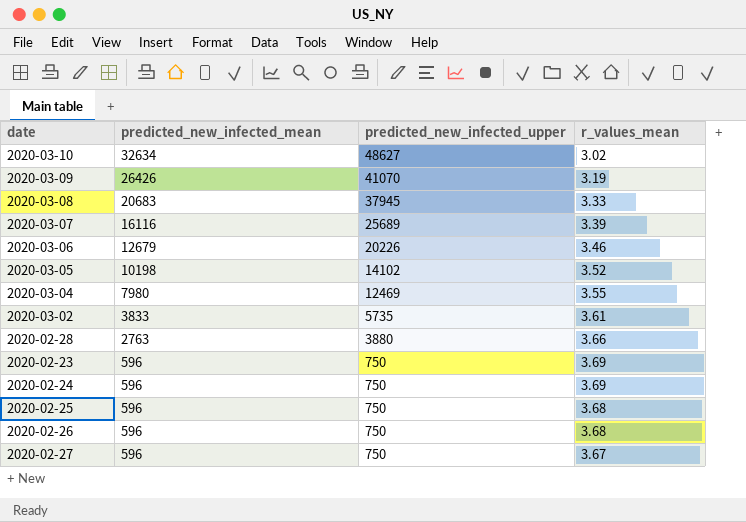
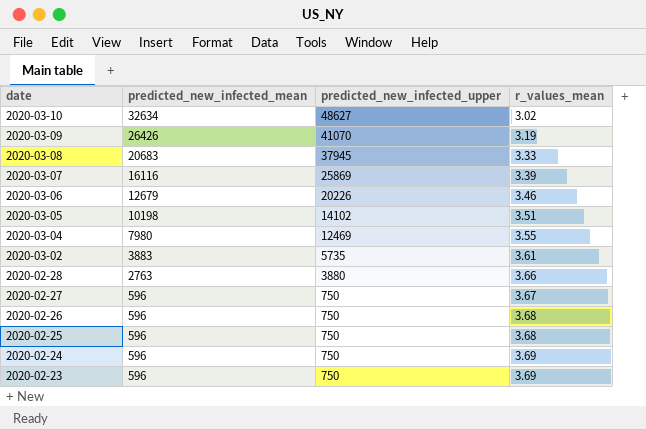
row order: predicted_new_infected_mean descending -> date descending
2020-03-07 | predicted_new_infected_upper: 25689 -> 25869
2020-03-05 | r_values_mean: 3.52 -> 3.51
2020-03-02 | predicted_new_infected_mean: 3833 -> 3883

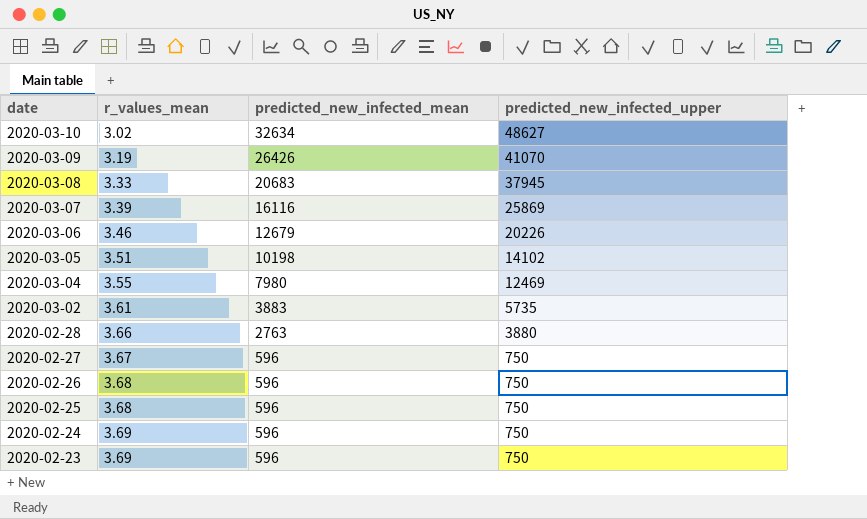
column r_values_mean | position: 4 -> 2

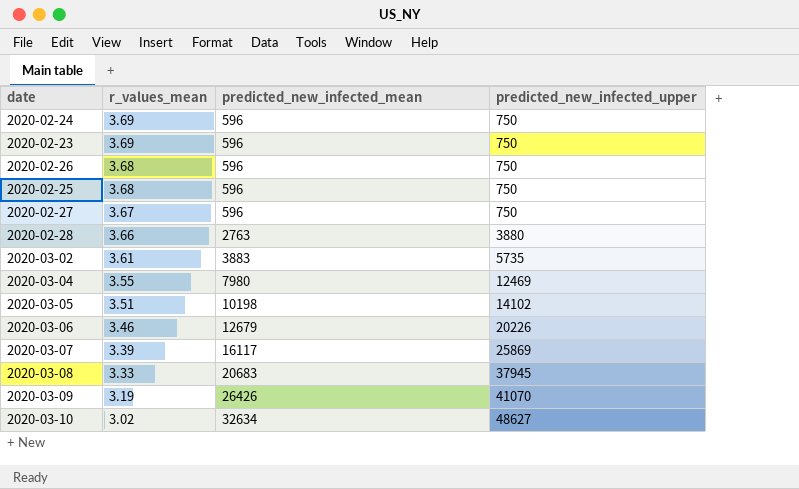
row order: date descending -> r_values_mean descending
2020-03-07 | predicted_new_infected_mean: 16116 -> 16117

